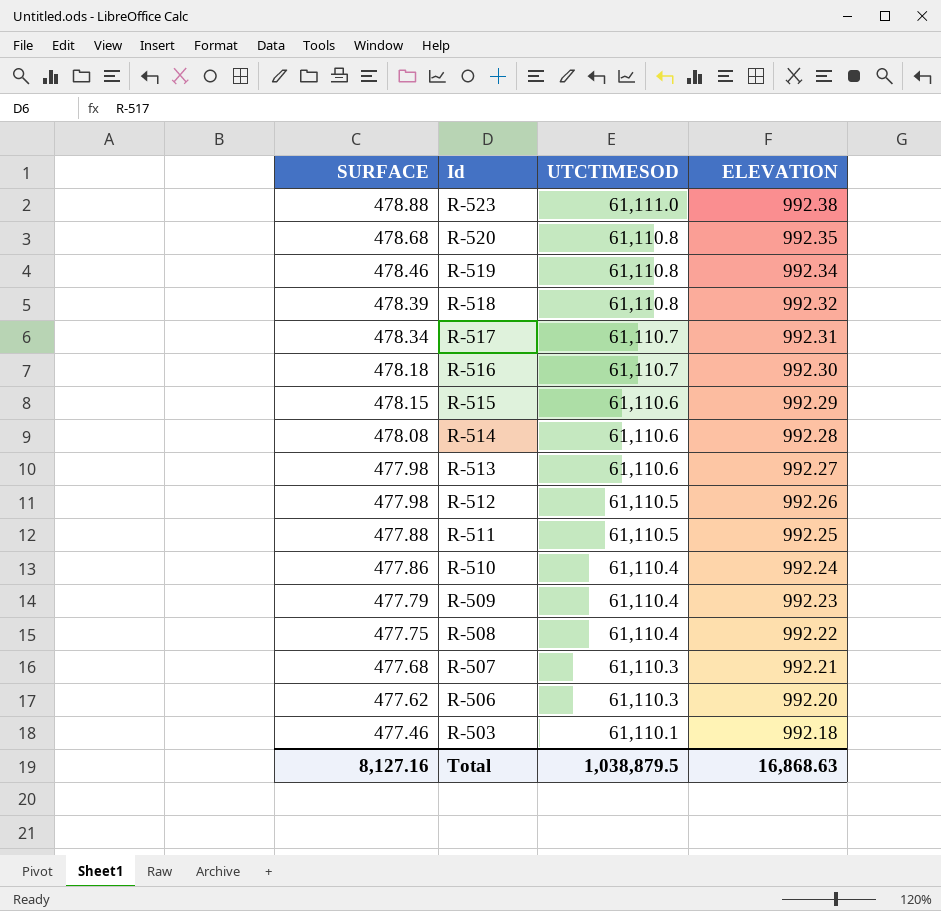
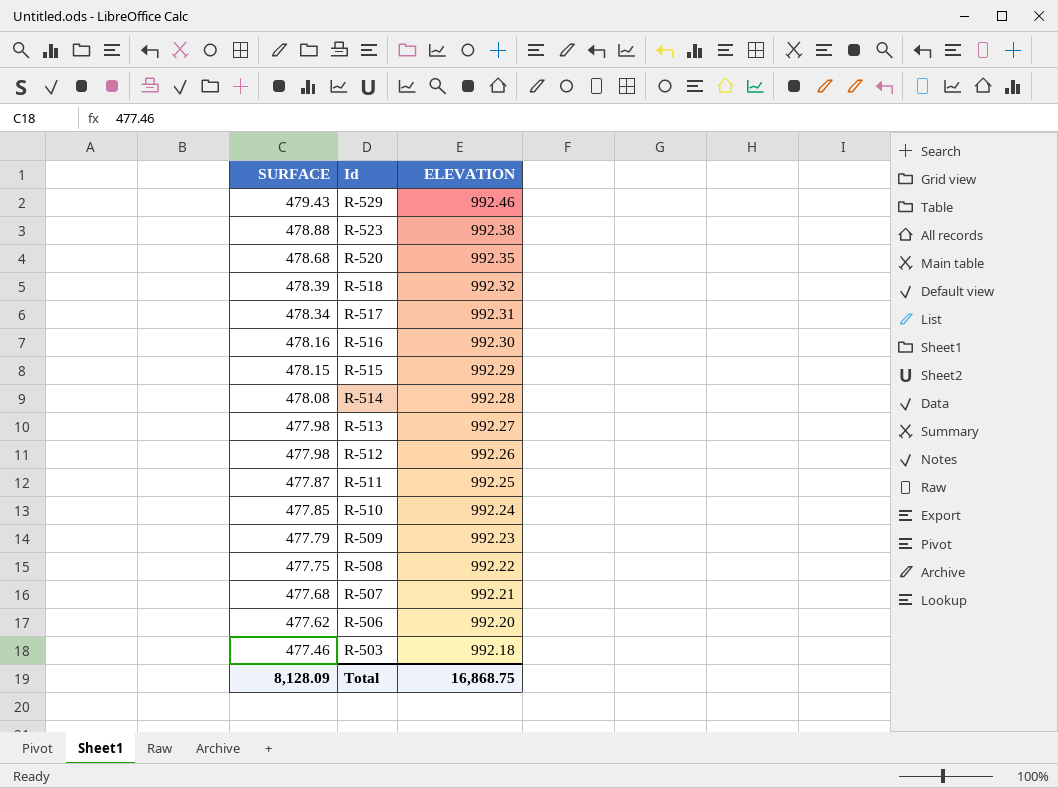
column UTCTIMESOD | position: 3 -> none
row R-519: 478.46 | 61,110.8 | 992.34 -> none
row R-529: none -> 479.43 | 992.46
R-516 | SURFACE: 478.18 -> 478.16
R-511 | SURFACE: 477.88 -> 477.87
R-510 | SURFACE: 477.86 -> 477.85
Total | SURFACE: 8,127.16 -> 8,128.09
Total | ELEVATION: 16,868.63 -> 16,868.75

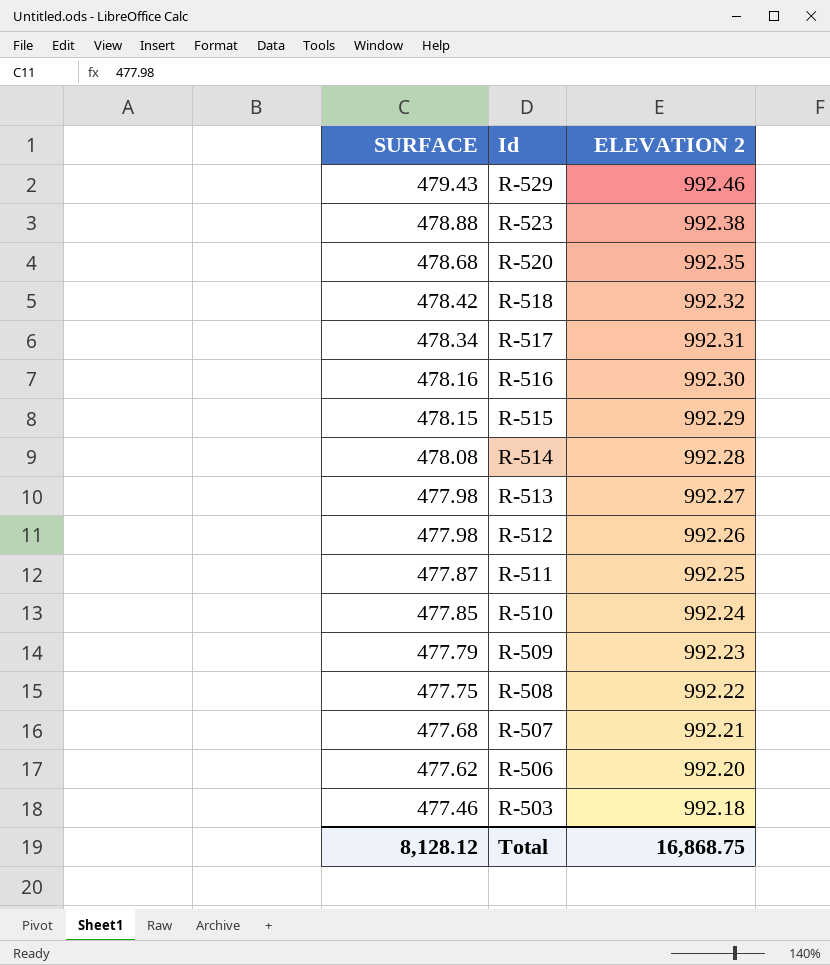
column name: ELEVATION -> ELEVATION 2
R-518 | SURFACE: 478.39 -> 478.42
Total | SURFACE: 8,128.09 -> 8,128.12

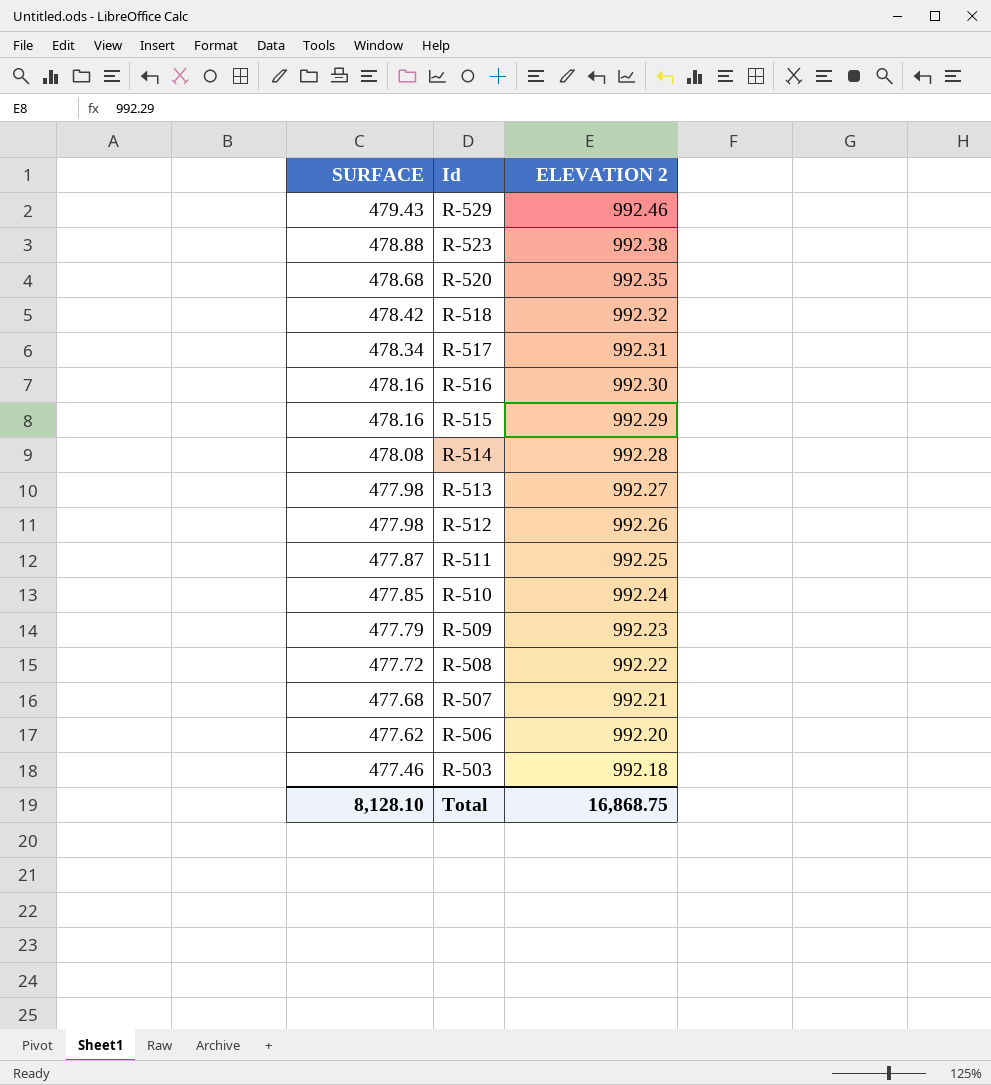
R-515 | SURFACE: 478.15 -> 478.16
R-508 | SURFACE: 477.75 -> 477.72
Total | SURFACE: 8,128.12 -> 8,128.10

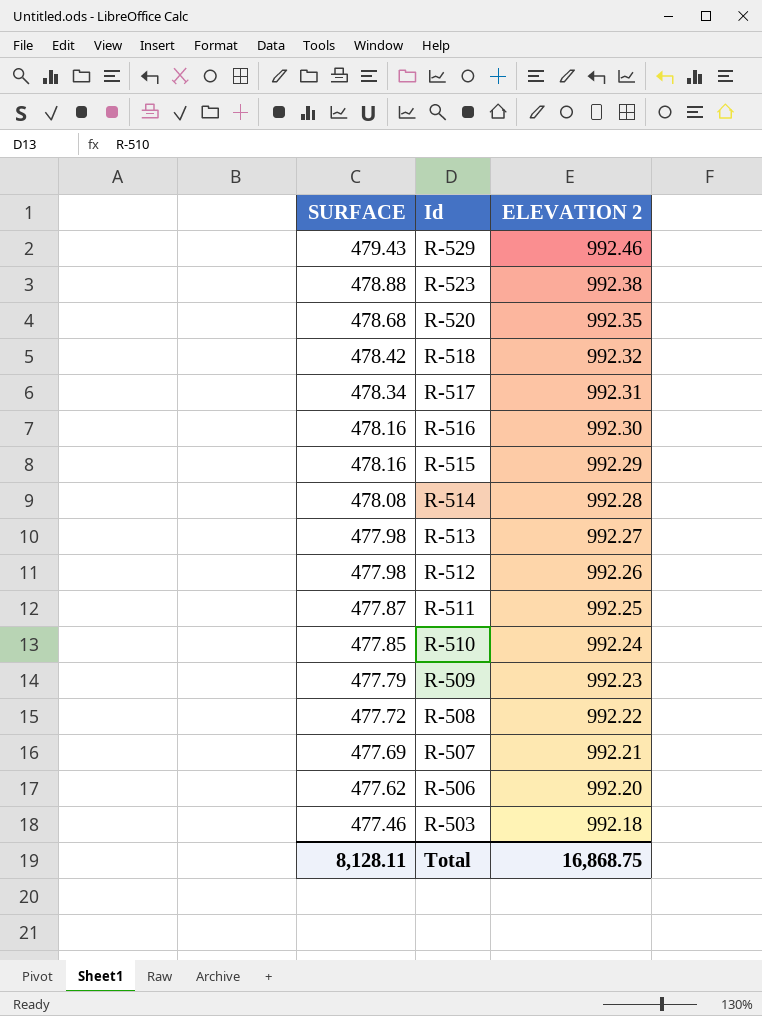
R-507 | SURFACE: 477.68 -> 477.69
Total | SURFACE: 8,128.10 -> 8,128.11

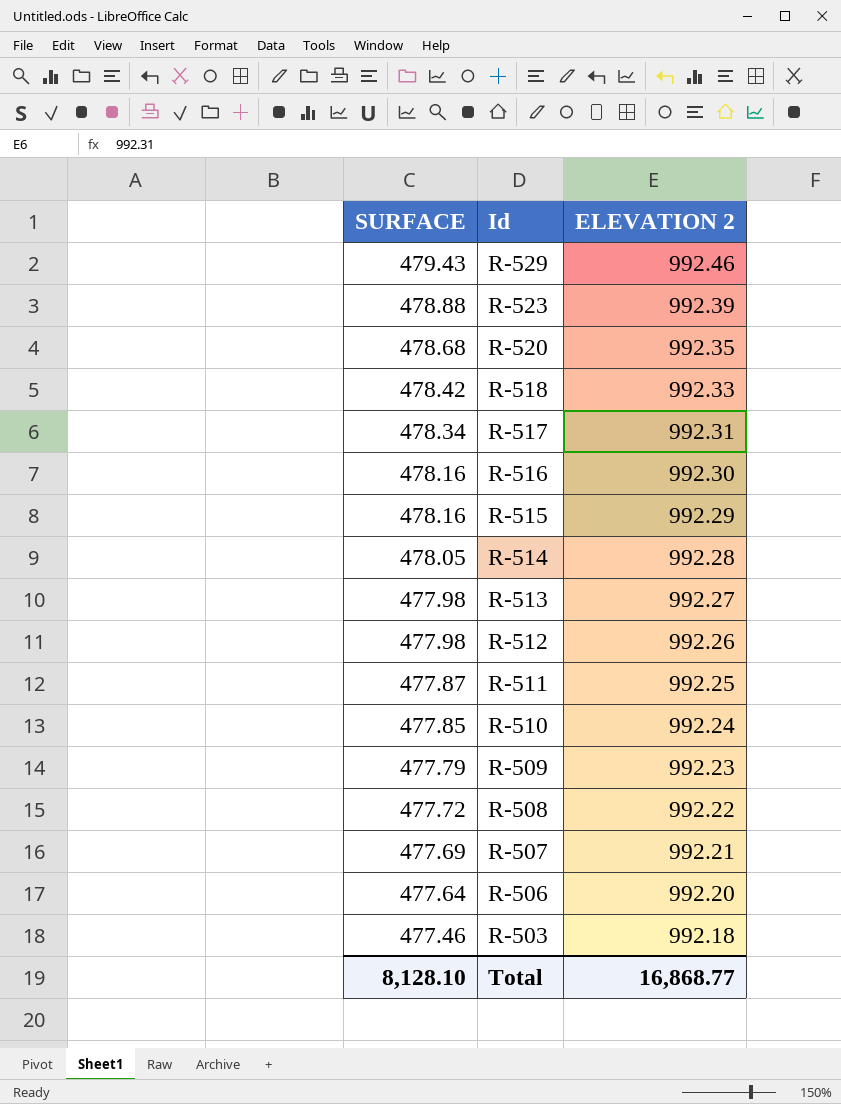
R-523 | ELEVATION 2: 992.38 -> 992.39
R-518 | ELEVATION 2: 992.32 -> 992.33
R-514 | SURFACE: 478.08 -> 478.05
R-506 | SURFACE: 477.62 -> 477.64
Total | SURFACE: 8,128.11 -> 8,128.10
Total | ELEVATION 2: 16,868.75 -> 16,868.77

